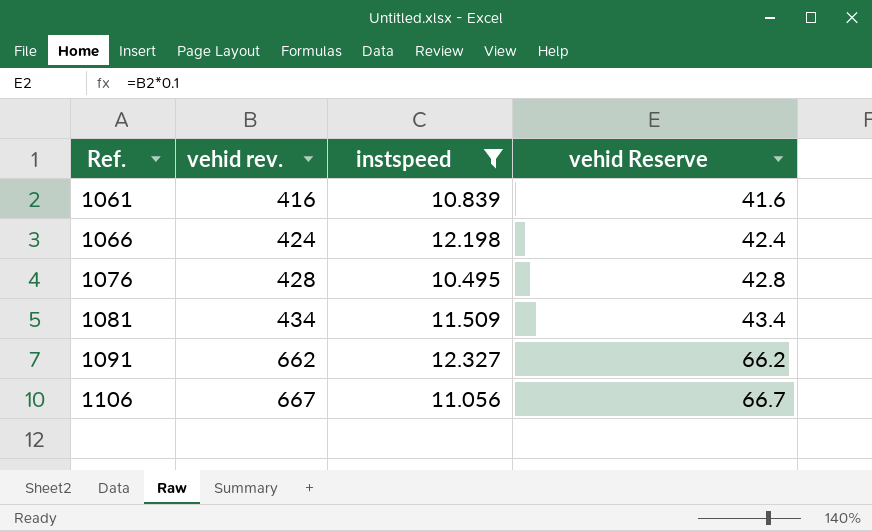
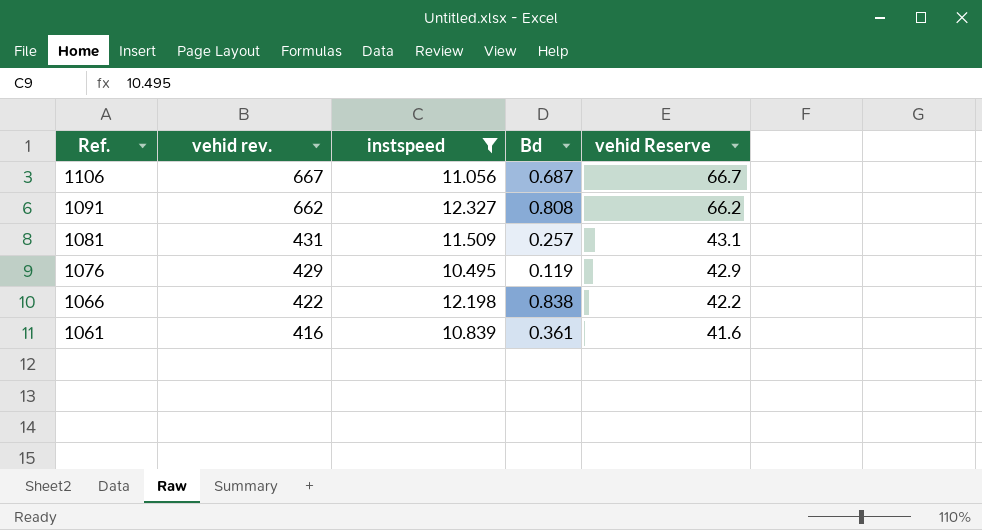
row order: Ref. ascending -> Ref. descending
column Bd | position: none -> 4
1081 | vehid rev.: 434 -> 431
1081 | vehid Reserve: 43.4 -> 43.1
1076 | vehid rev.: 428 -> 429
1076 | vehid Reserve: 42.8 -> 42.9
1066 | vehid rev.: 424 -> 422
1066 | vehid Reserve: 42.4 -> 42.2

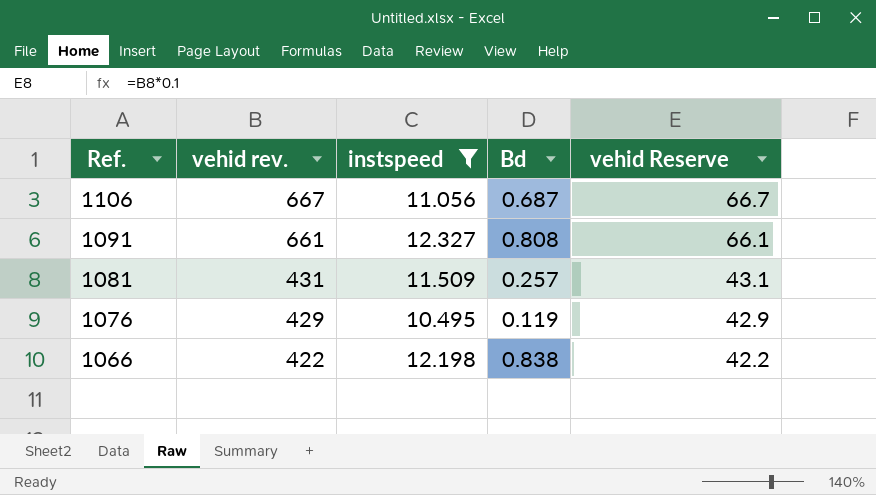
row 1061: 416 | 10.839 | 0.361 | 41.6 -> none
1091 | vehid rev.: 662 -> 661
1091 | vehid Reserve: 66.2 -> 66.1

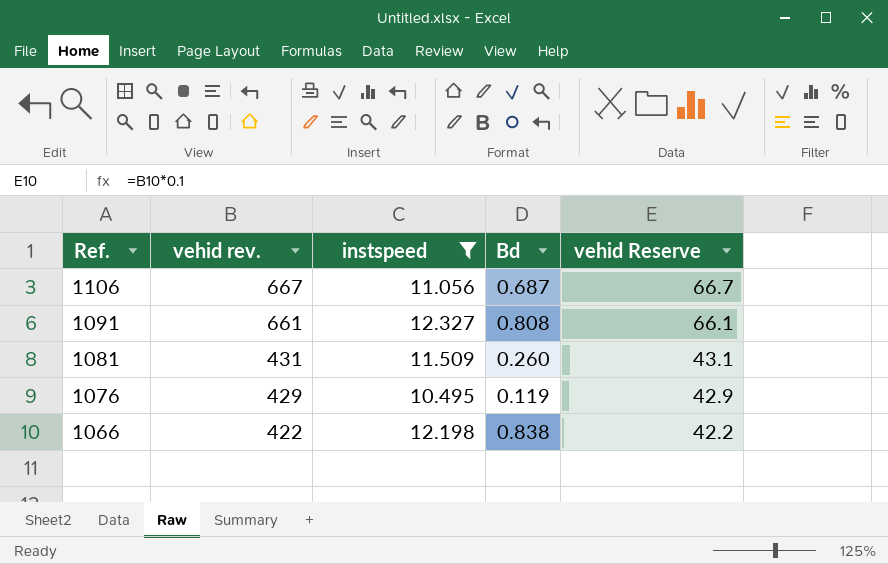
1081 | Bd: 0.257 -> 0.260

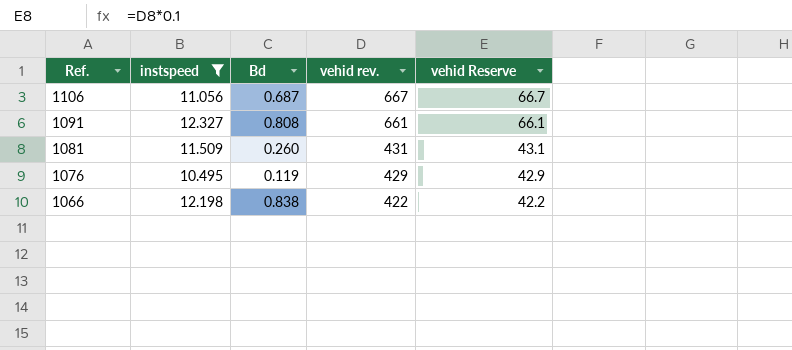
column vehid rev. | position: 2 -> 4

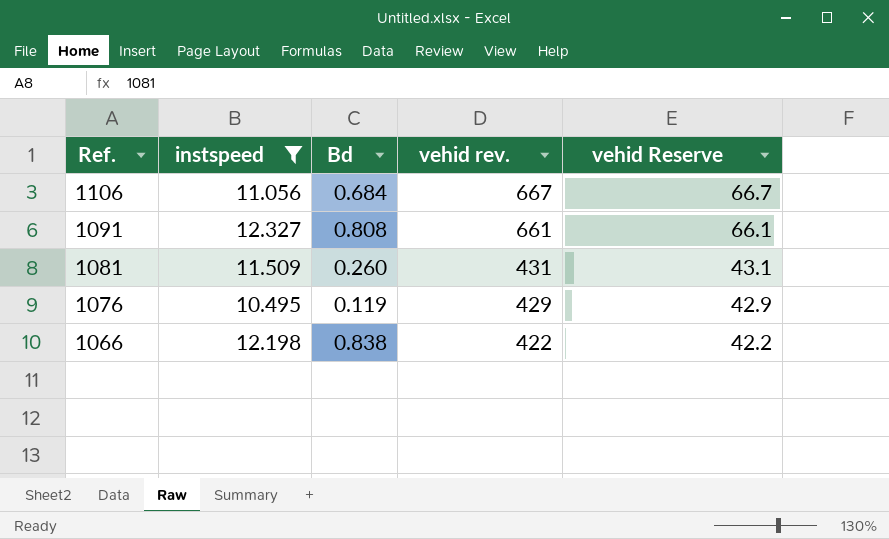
1106 | Bd: 0.687 -> 0.684

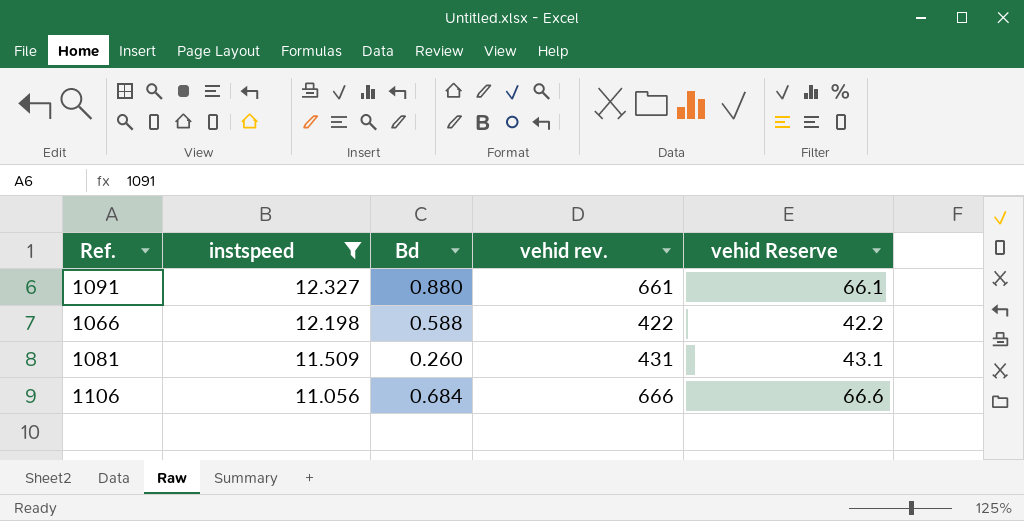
row order: Ref. descending -> instspeed descending
row 1076: 10.495 | 0.119 | 429 | 42.9 -> none
1091 | Bd: 0.808 -> 0.880
1066 | Bd: 0.838 -> 0.588
1106 | vehid rev.: 667 -> 666
1106 | vehid Reserve: 66.7 -> 66.6

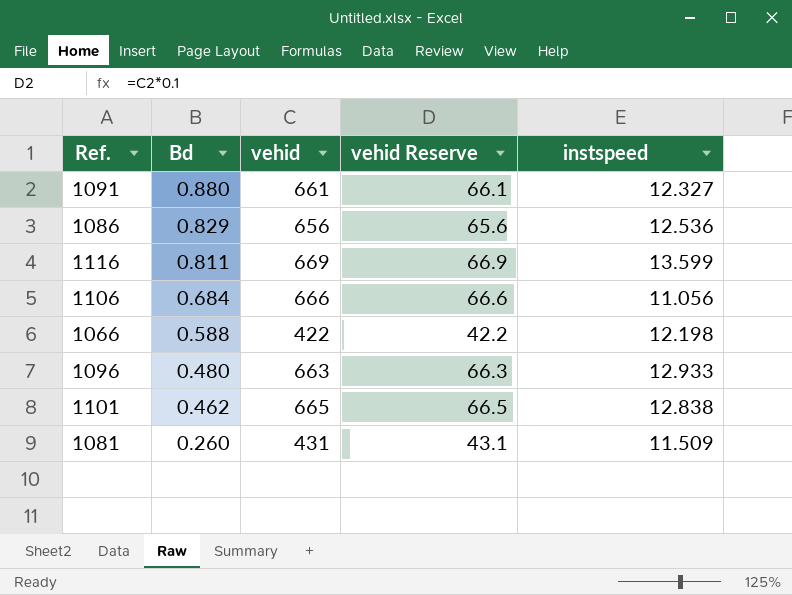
filter: instspeed <= 12.327 -> none
row order: instspeed descending -> Bd descending
column name: vehid rev. -> vehid
column instspeed | position: 2 -> 5

